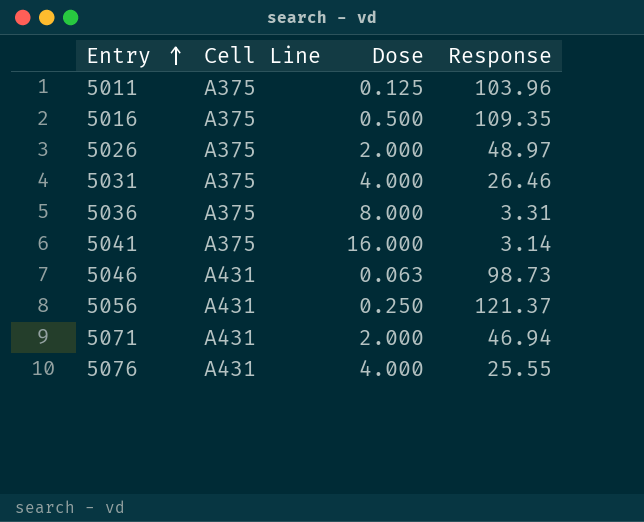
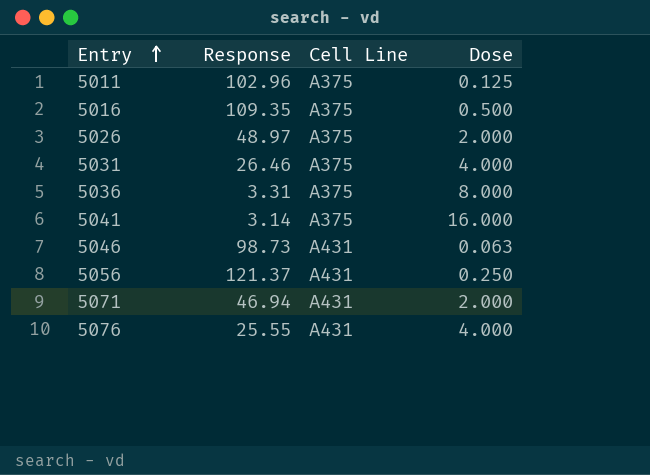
column Response | position: 4 -> 2
5011 | Response: 103.96 -> 102.96

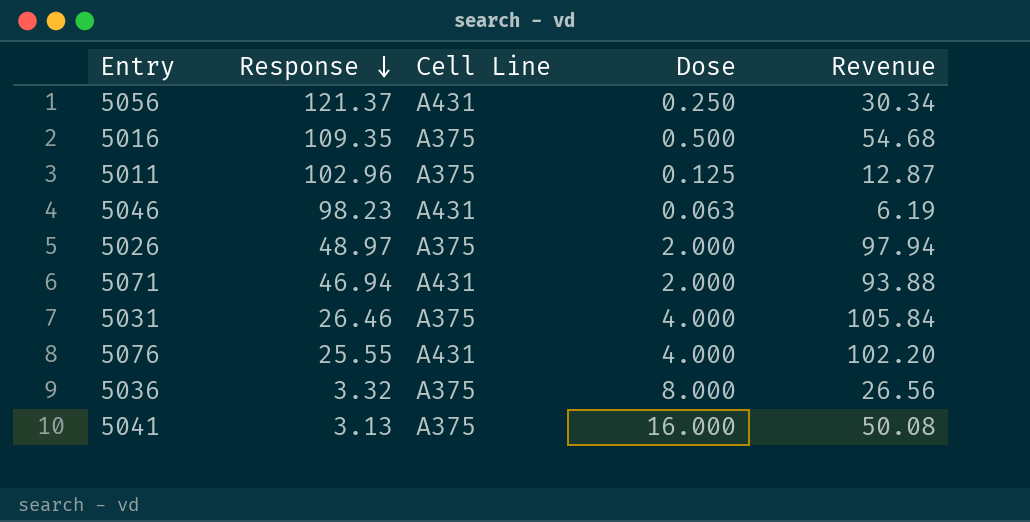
row order: Entry ascending -> Response descending
column Revenue | formula: none -> [Response] * [Dose]
5046 | Response: 98.73 -> 98.23
5036 | Response: 3.31 -> 3.32
5041 | Response: 3.14 -> 3.13

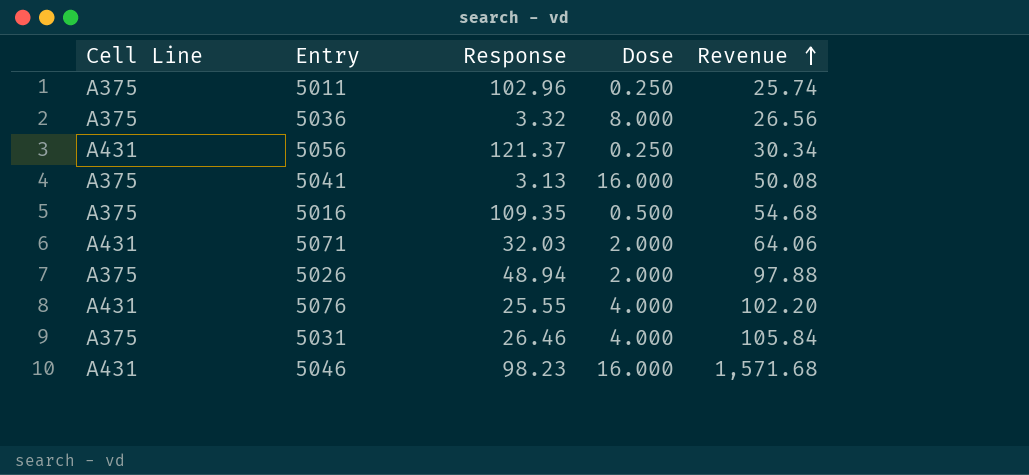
row order: Response descending -> Revenue ascending
column Cell Line | position: 3 -> 1
5011 | Dose: 0.125 -> 0.250
5011 | Revenue: 12.87 -> 25.74
5071 | Response: 46.94 -> 32.03
5071 | Revenue: 93.88 -> 64.06
5026 | Response: 48.97 -> 48.94
5026 | Revenue: 97.94 -> 97.88
5046 | Dose: 0.063 -> 16.000
5046 | Revenue: 6.19 -> 1,571.68

